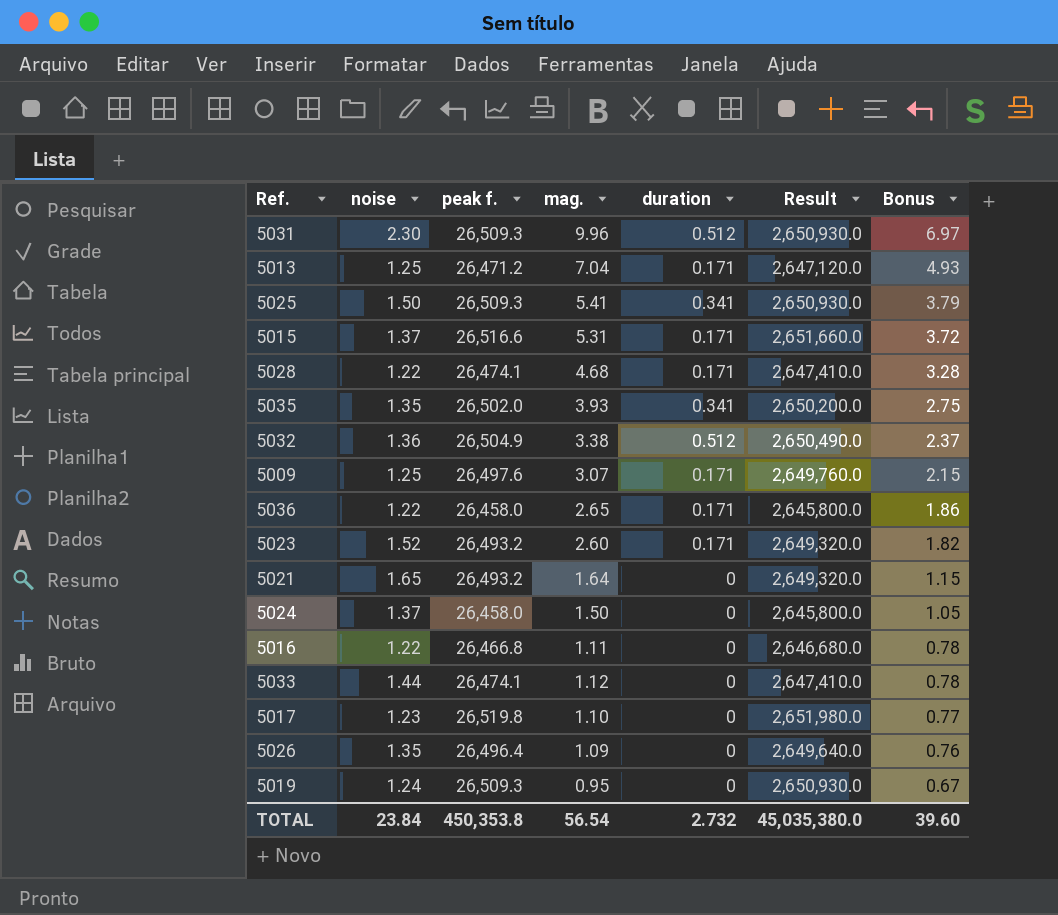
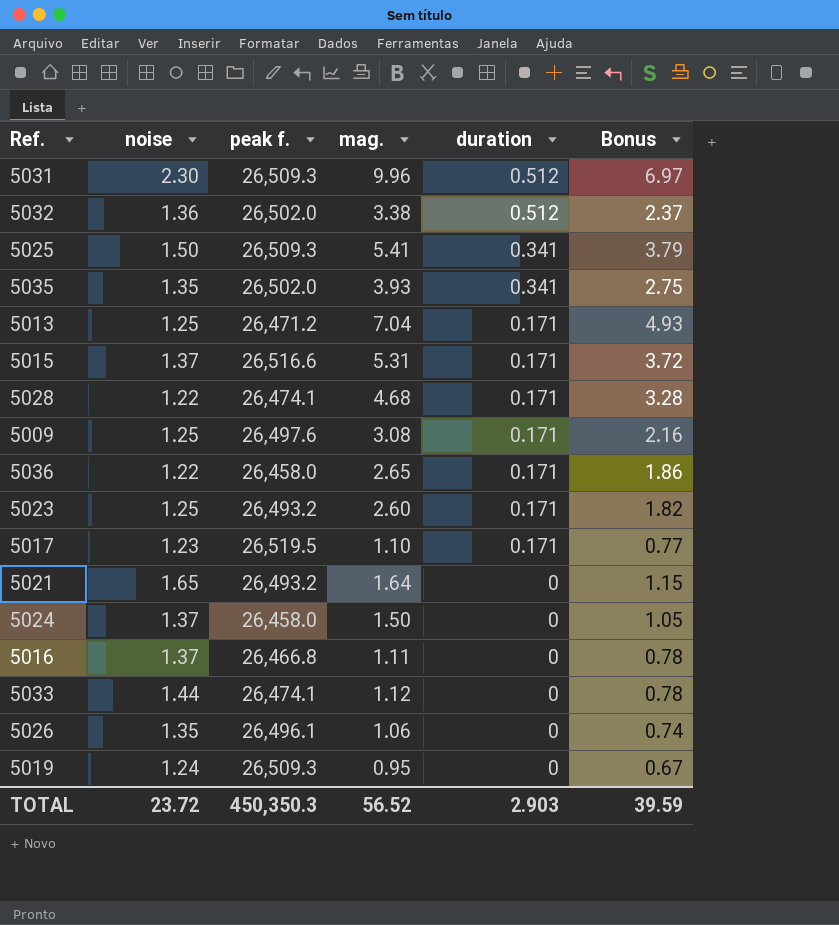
row order: Bonus descending -> duration descending
column Result | formula: [peak f.] * 100 -> none
5032 | peak f.: 26,504.9 -> 26,502.0
5009 | mag.: 3.07 -> 3.08
5009 | Bonus: 2.15 -> 2.16
5023 | noise: 1.52 -> 1.25
5017 | peak f.: 26,519.8 -> 26,519.5
5017 | duration: 0 -> 0.171
5016 | noise: 1.22 -> 1.37
5026 | peak f.: 26,496.4 -> 26,496.1
5026 | mag.: 1.09 -> 1.06
5026 | Bonus: 0.76 -> 0.74
TOTAL | noise: 23.84 -> 23.72
TOTAL | peak f.: 450,353.8 -> 450,350.3
TOTAL | mag.: 56.54 -> 56.52
TOTAL | duration: 2.732 -> 2.903
TOTAL | Bonus: 39.60 -> 39.59

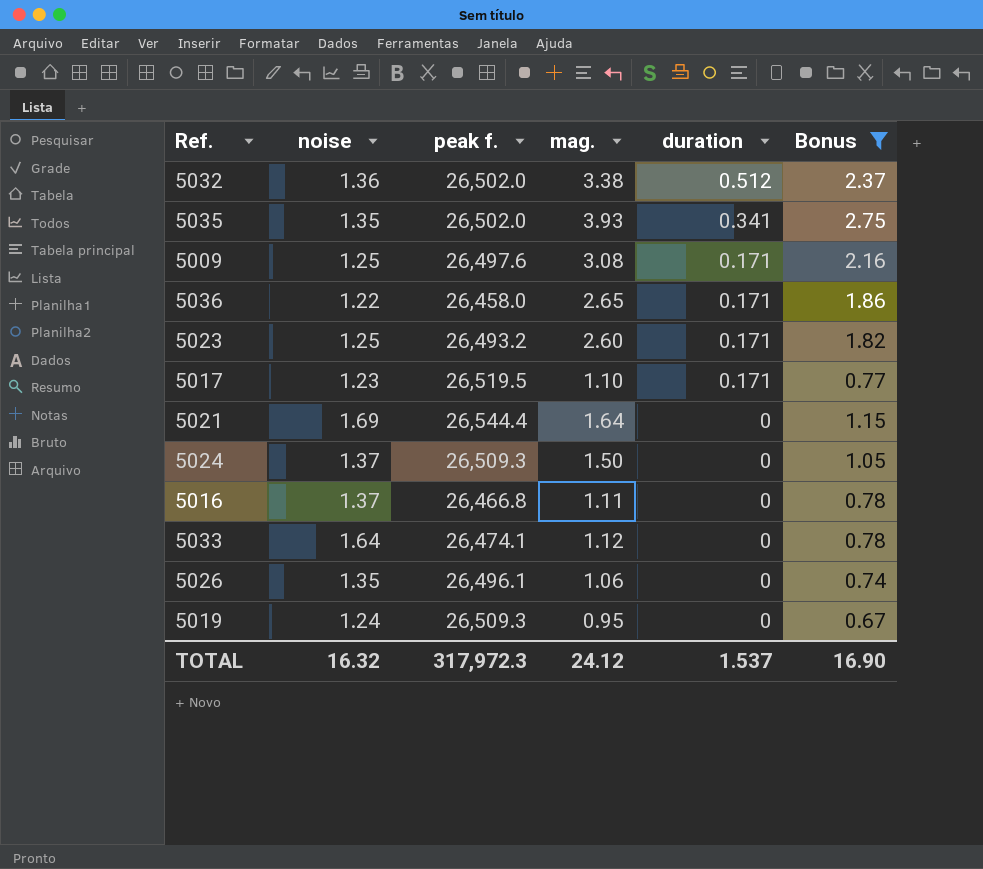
filter: none -> Bonus <= 2.75
5021 | noise: 1.65 -> 1.69
5021 | peak f.: 26,493.2 -> 26,544.4
5024 | peak f.: 26,458.0 -> 26,509.3
5033 | noise: 1.44 -> 1.64
TOTAL | noise: 23.72 -> 16.32
TOTAL | peak f.: 450,350.3 -> 317,972.3
TOTAL | mag.: 56.52 -> 24.12
TOTAL | duration: 2.903 -> 1.537
TOTAL | Bonus: 39.59 -> 16.90

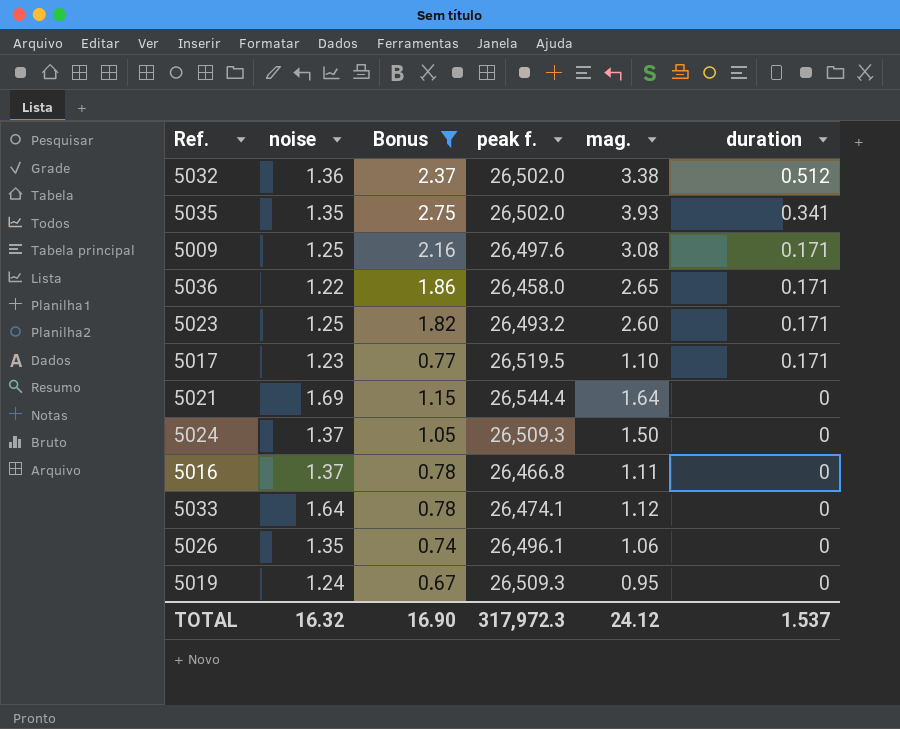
column Bonus | position: 6 -> 3

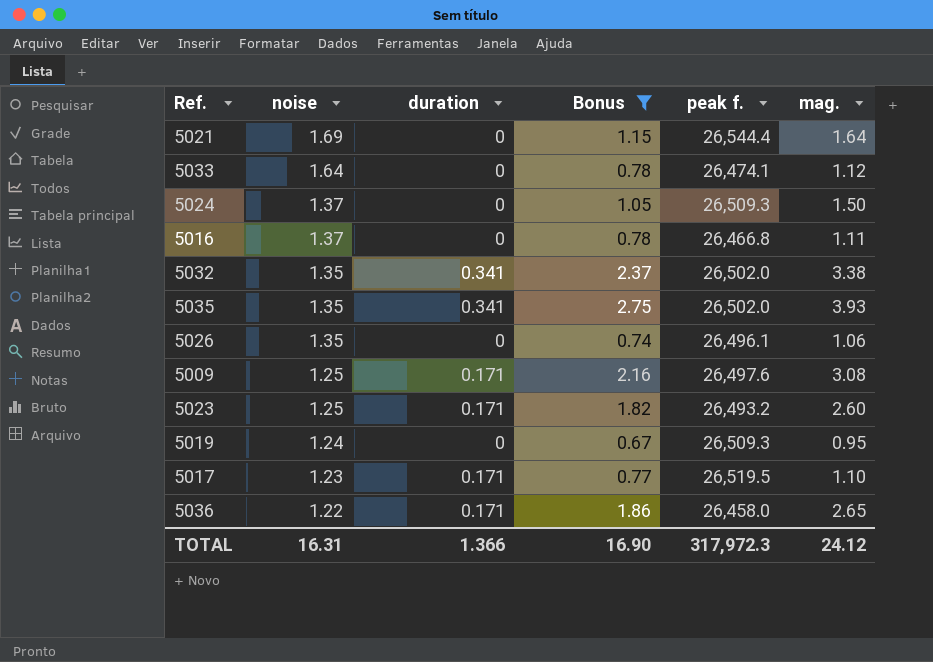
row order: duration descending -> noise descending
column duration | position: 6 -> 3
5032 | noise: 1.36 -> 1.35
5032 | duration: 0.512 -> 0.341
TOTAL | noise: 16.32 -> 16.31
TOTAL | duration: 1.537 -> 1.366

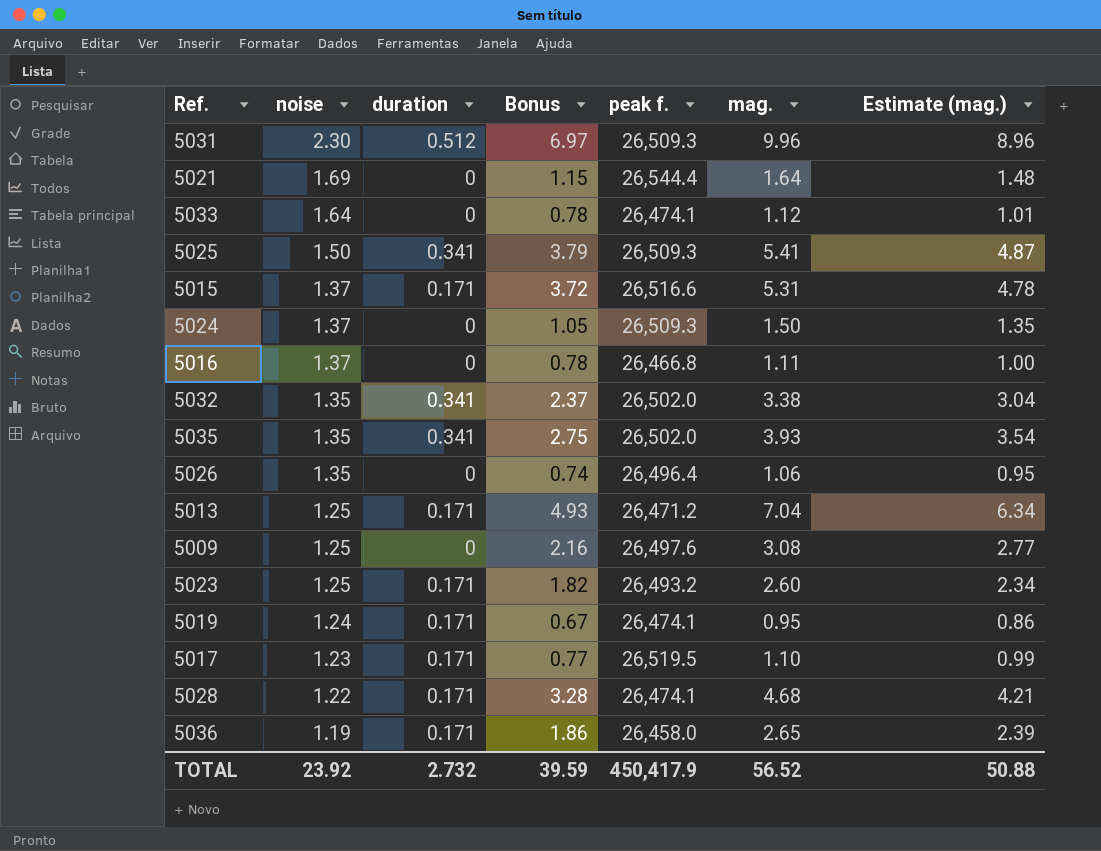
filter: Bonus <= 2.75 -> none
column Estimate (mag.) | formula: none -> [mag.] * 0.9
5026 | peak f.: 26,496.1 -> 26,496.4
5009 | duration: 0.171 -> 0
5019 | duration: 0 -> 0.171
5019 | peak f.: 26,509.3 -> 26,474.1
5036 | noise: 1.22 -> 1.19
TOTAL | noise: 16.31 -> 23.92
TOTAL | duration: 1.366 -> 2.732
TOTAL | Bonus: 16.90 -> 39.59
TOTAL | peak f.: 317,972.3 -> 450,417.9
TOTAL | mag.: 24.12 -> 56.52

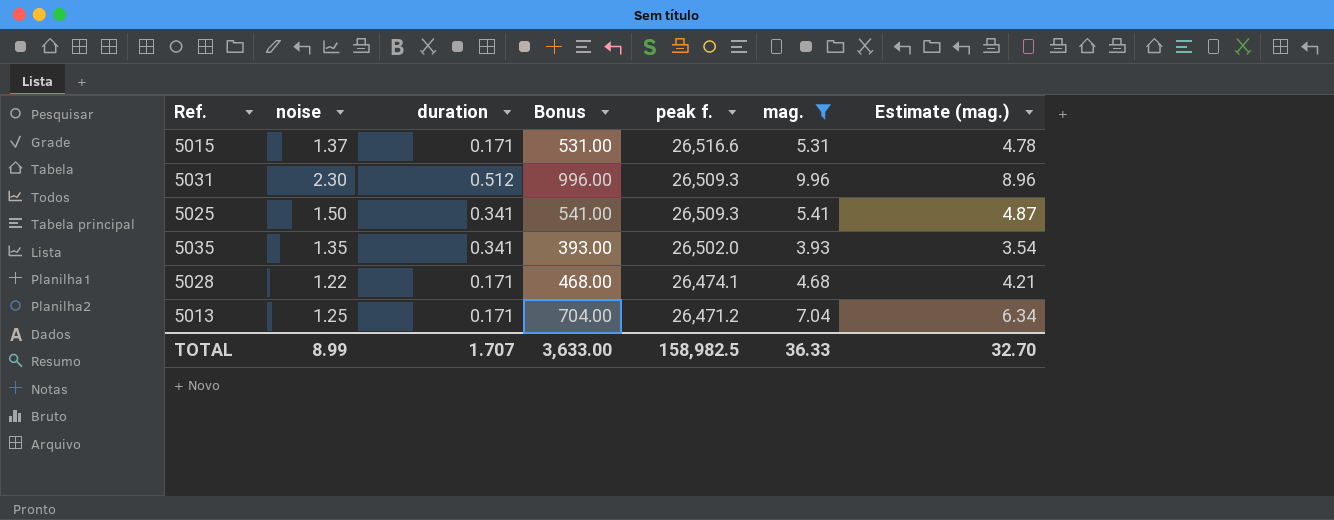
filter: none -> mag. >= 3.93
row order: noise descending -> peak f. descending
column Bonus | formula: [mag.] * 0.7 -> [mag.] * 100
TOTAL | noise: 23.92 -> 8.99
TOTAL | duration: 2.732 -> 1.707
TOTAL | Bonus: 39.59 -> 3,633.00
TOTAL | peak f.: 450,417.9 -> 158,982.5
TOTAL | mag.: 56.52 -> 36.33
TOTAL | Estimate (mag.): 50.88 -> 32.70

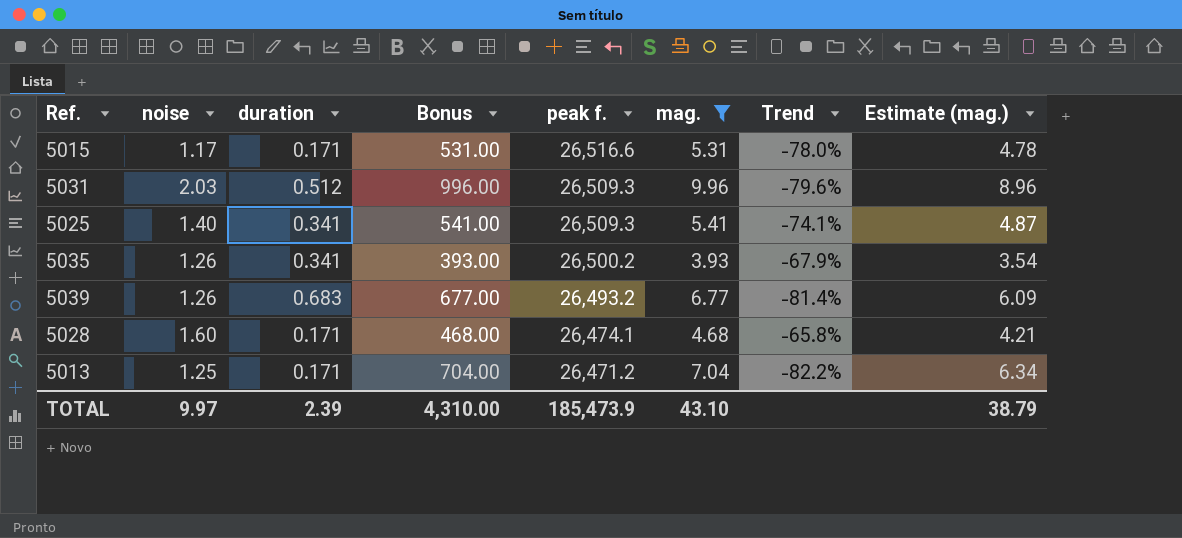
column Trend | formula: none -> ([noise] - [mag.]) / [mag.]
5015 | noise: 1.37 -> 1.17
5031 | noise: 2.30 -> 2.03
5025 | noise: 1.50 -> 1.40
5035 | noise: 1.35 -> 1.26
5035 | peak f.: 26,502.0 -> 26,500.2
row 5039: none -> 1.26 | 0.683 | 677.00 | 26,493.2 | 6.77 | -81.4% | 6.09
5028 | noise: 1.22 -> 1.60
TOTAL | noise: 8.99 -> 9.97
TOTAL | duration: 1.707 -> 2.39
TOTAL | Bonus: 3,633.00 -> 4,310.00
TOTAL | peak f.: 158,982.5 -> 185,473.9
TOTAL | mag.: 36.33 -> 43.10
TOTAL | Estimate (mag.): 32.70 -> 38.79

